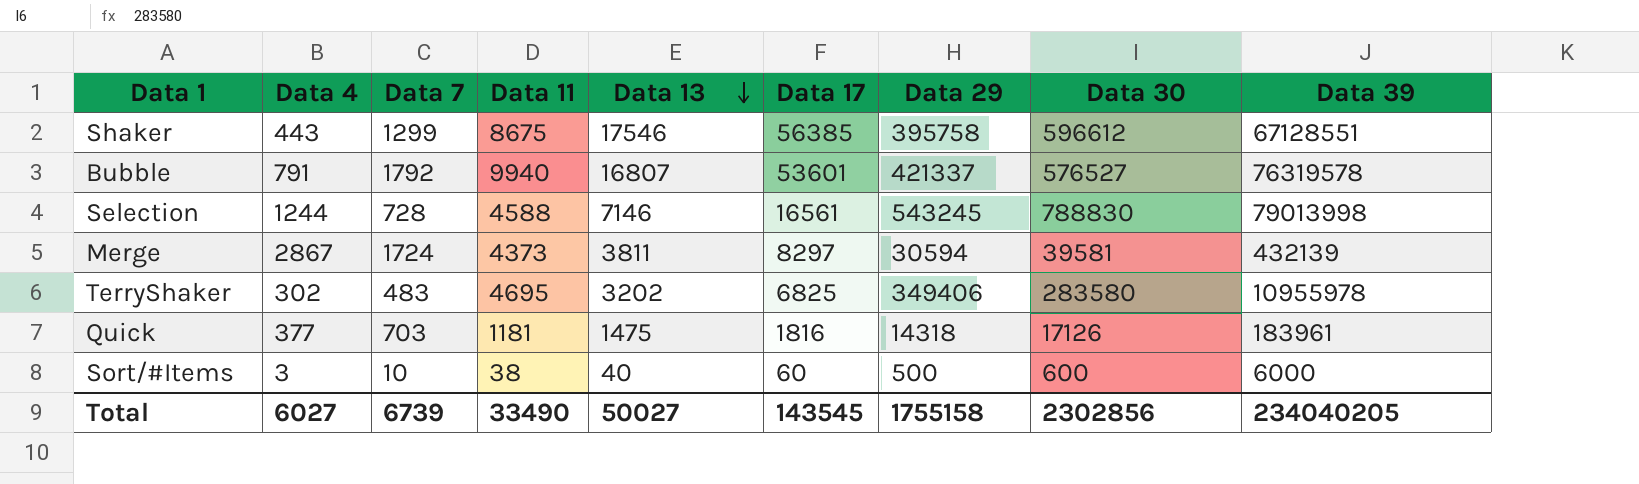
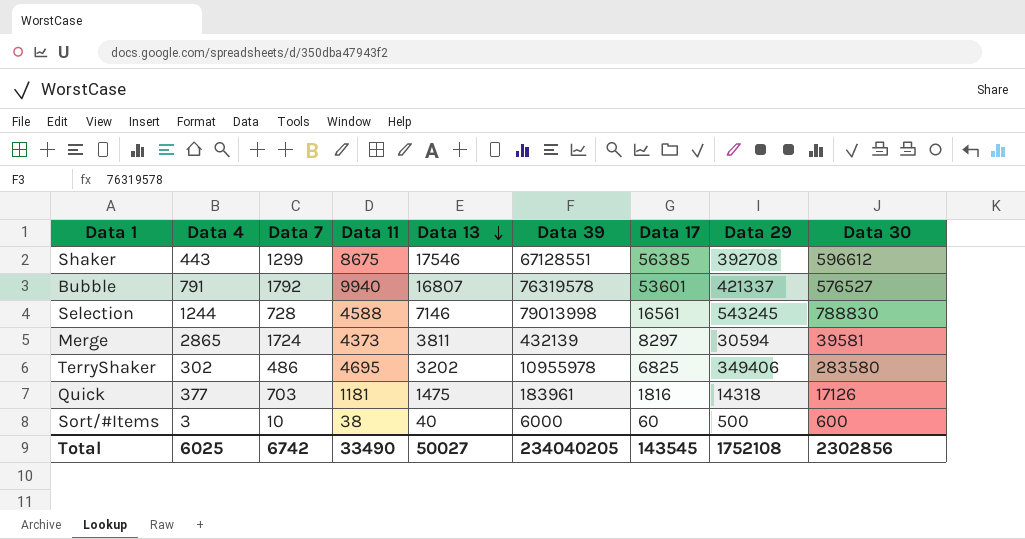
column Data 39 | position: 9 -> 6
Shaker | Data 29: 395758 -> 392708
Merge | Data 4: 2867 -> 2865
TerryShaker | Data 7: 483 -> 486
Total | Data 4: 6027 -> 6025
Total | Data 7: 6739 -> 6742
Total | Data 29: 1755158 -> 1752108

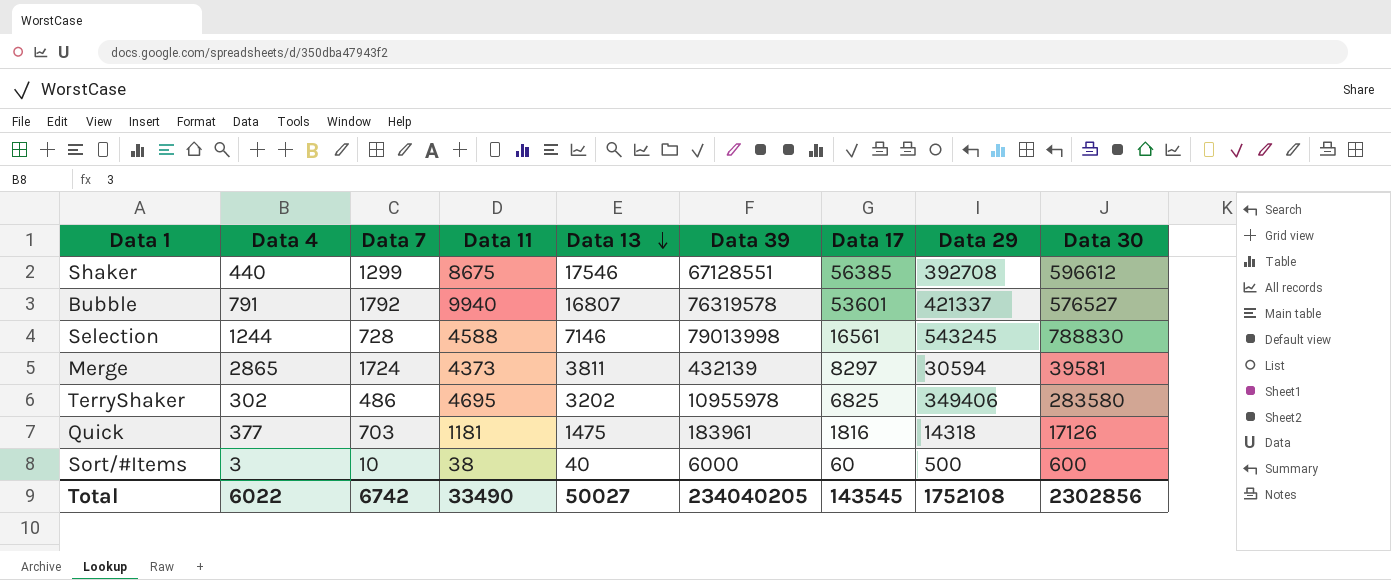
Shaker | Data 4: 443 -> 440
Total | Data 4: 6025 -> 6022

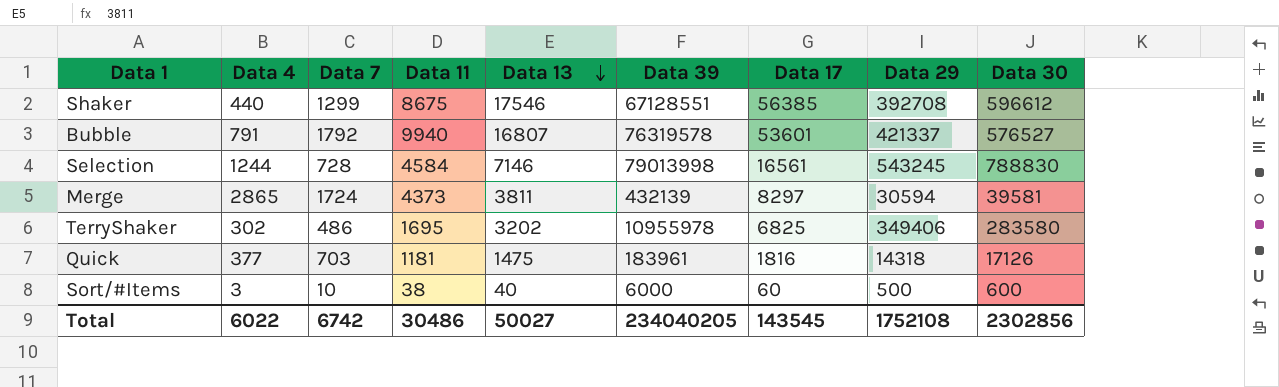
Selection | Data 11: 4588 -> 4584
TerryShaker | Data 11: 4695 -> 1695
Total | Data 11: 33490 -> 30486

